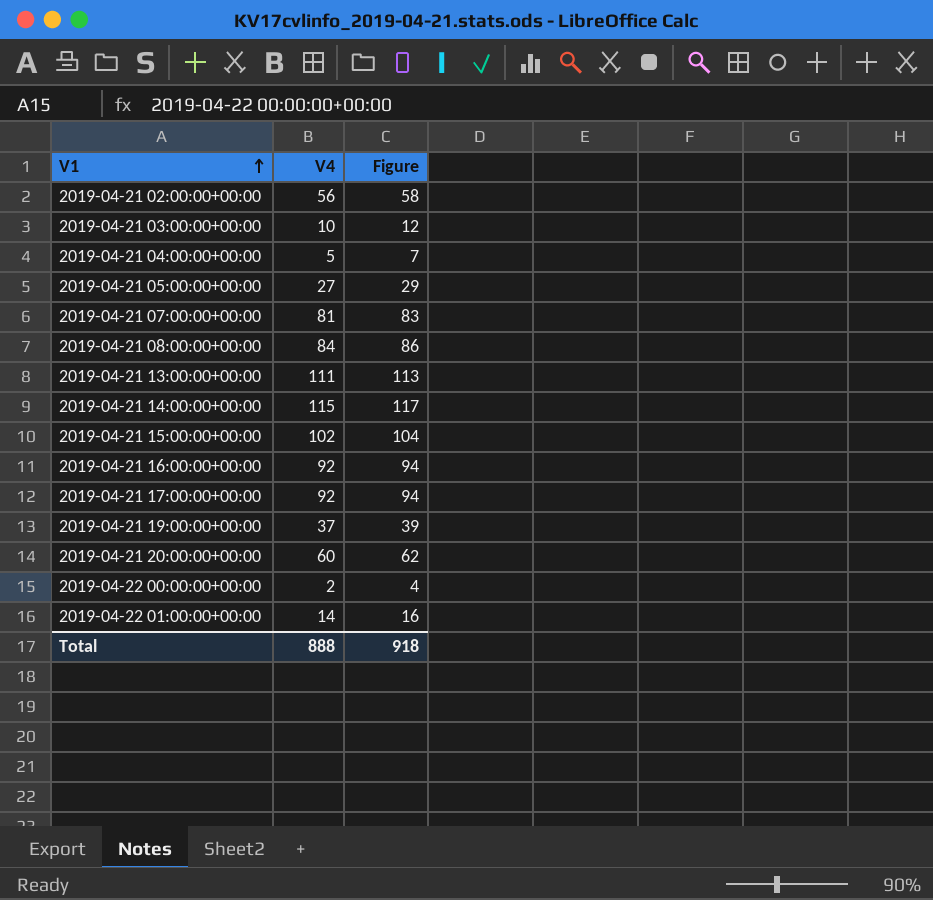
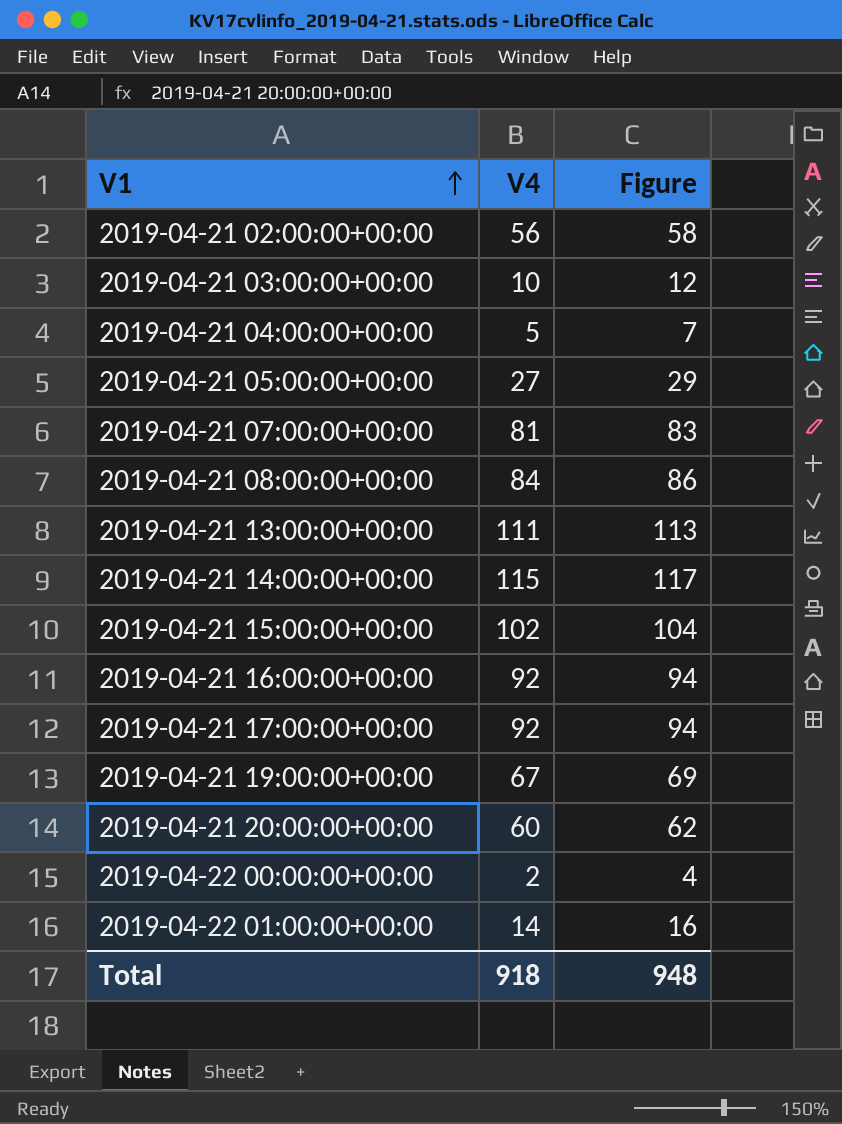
2019-04-21 19:00:00+00:00 | V4: 37 -> 67
2019-04-21 19:00:00+00:00 | Figure: 39 -> 69
Total | V4: 888 -> 918
Total | Figure: 918 -> 948

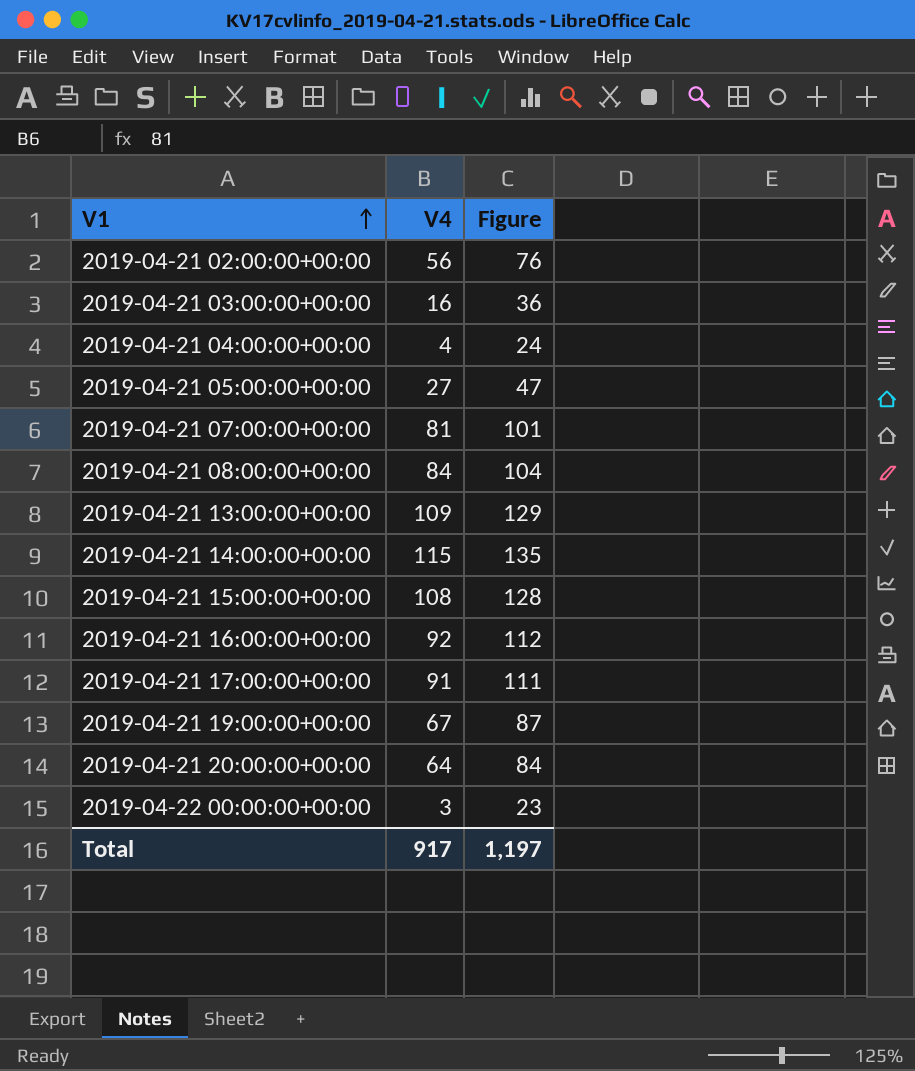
column Figure | formula: [V4] + 2 -> [V4] + 20
row 2019-04-22 01:00:00+00:00: 14 | 16 -> none
2019-04-21 03:00:00+00:00 | V4: 10 -> 16
2019-04-21 04:00:00+00:00 | V4: 5 -> 4
2019-04-21 13:00:00+00:00 | V4: 111 -> 109
2019-04-21 15:00:00+00:00 | V4: 102 -> 108
2019-04-21 17:00:00+00:00 | V4: 92 -> 91
2019-04-21 20:00:00+00:00 | V4: 60 -> 64
2019-04-22 00:00:00+00:00 | V4: 2 -> 3
Total | V4: 918 -> 917
Total | Figure: 948 -> 1,197

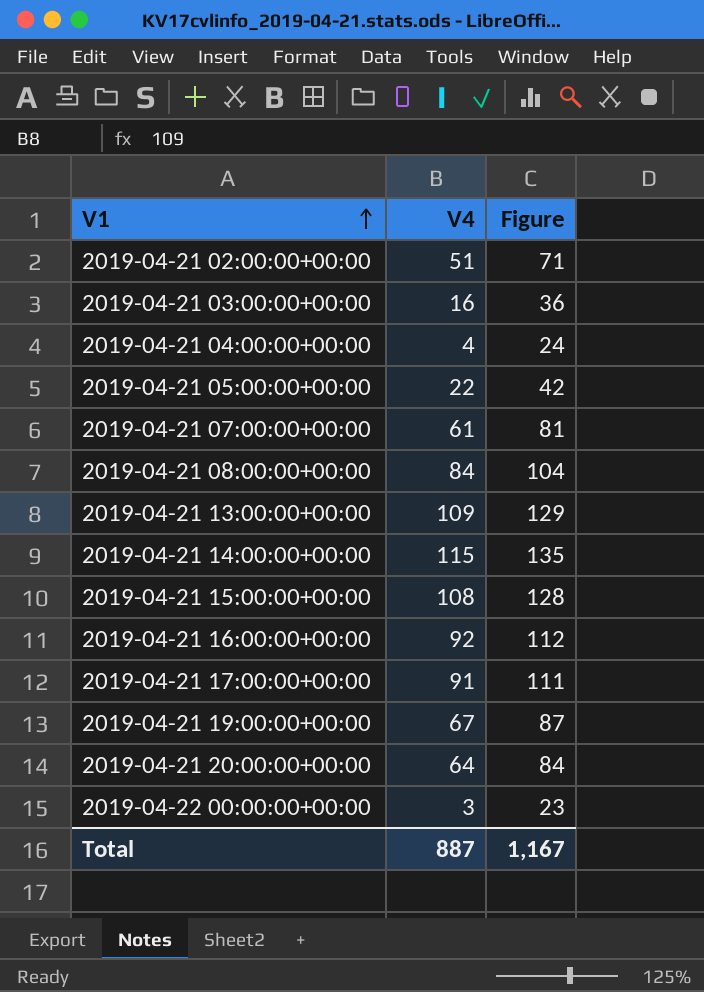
2019-04-21 02:00:00+00:00 | V4: 56 -> 51
2019-04-21 02:00:00+00:00 | Figure: 76 -> 71
2019-04-21 05:00:00+00:00 | V4: 27 -> 22
2019-04-21 05:00:00+00:00 | Figure: 47 -> 42
2019-04-21 07:00:00+00:00 | V4: 81 -> 61
2019-04-21 07:00:00+00:00 | Figure: 101 -> 81
Total | V4: 917 -> 887
Total | Figure: 1,197 -> 1,167

